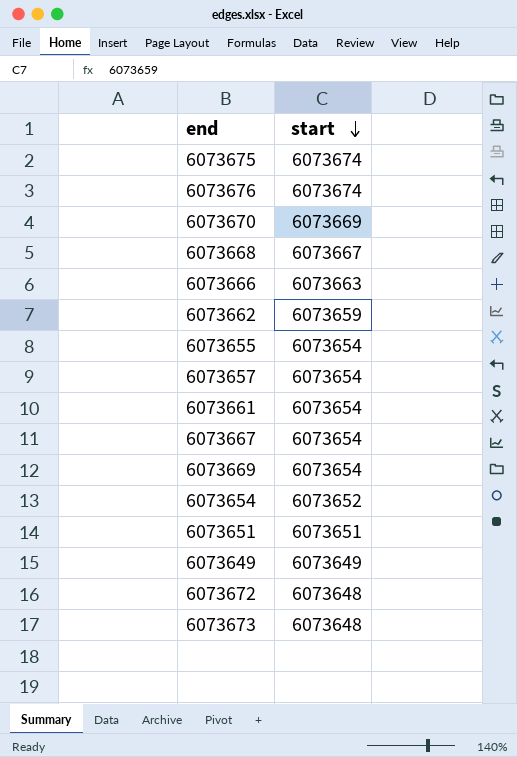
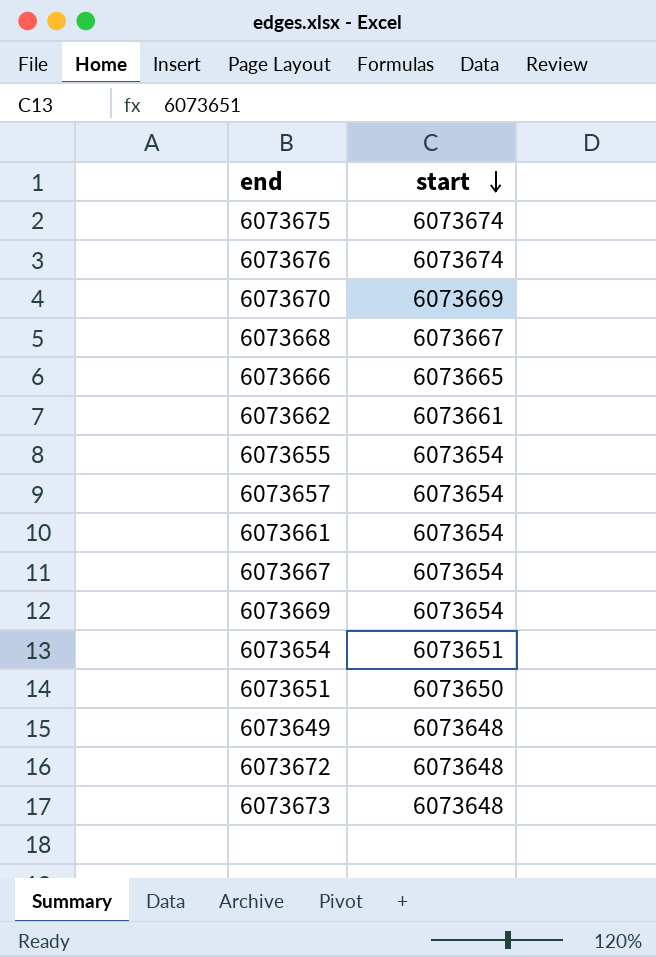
6073666 | start: 6073663 -> 6073665
6073662 | start: 6073659 -> 6073661
6073654 | start: 6073652 -> 6073651
6073651 | start: 6073651 -> 6073650
6073649 | start: 6073649 -> 6073648

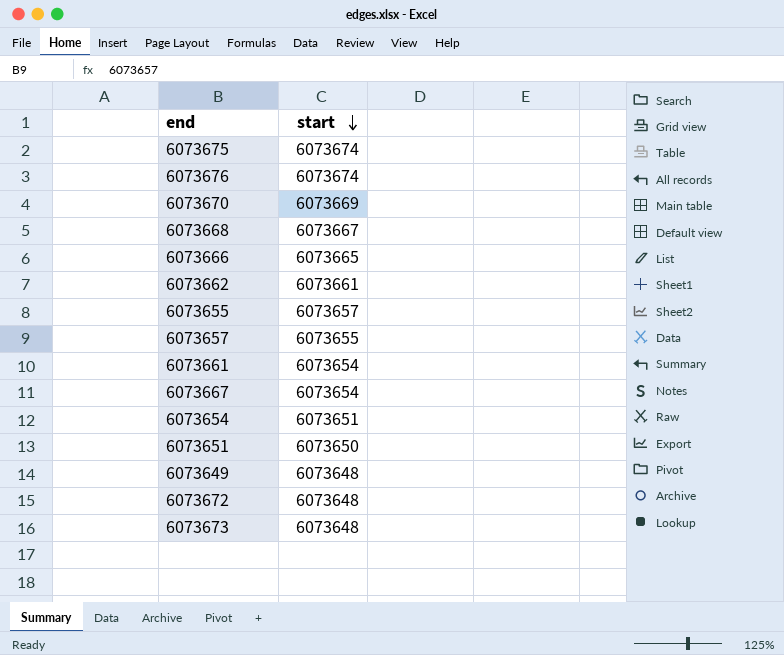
row 6073669: 6073654 -> none
6073655 | start: 6073654 -> 6073657
6073657 | start: 6073654 -> 6073655

